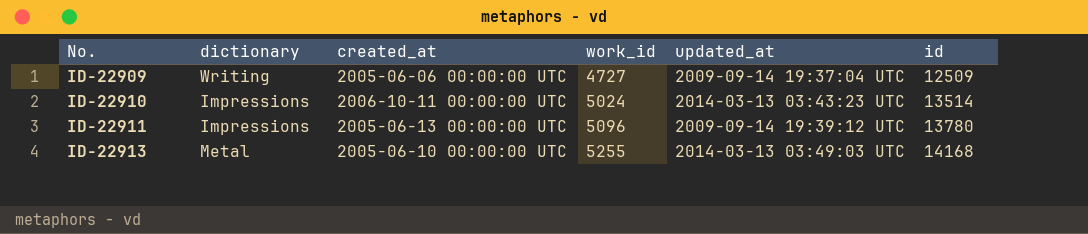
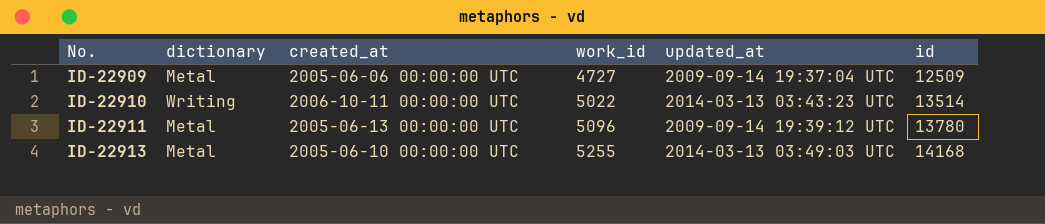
ID-22909 | dictionary: Writing -> Metal
ID-22910 | dictionary: Impressions -> Writing
ID-22910 | work_id: 5024 -> 5022
ID-22911 | dictionary: Impressions -> Metal

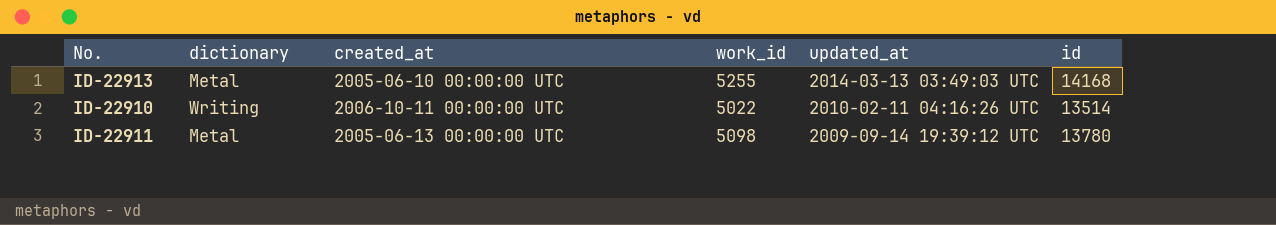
row order: No. ascending -> updated_at descending
row ID-22909: Metal | 2005-06-06 00:00:00 UTC | 4727 | 2009-09-14 19:37:04 UTC | 12509 -> none
ID-22910 | updated_at: 2014-03-13 03:43:23 UTC -> 2010-02-11 04:16:26 UTC
ID-22911 | work_id: 5096 -> 5098

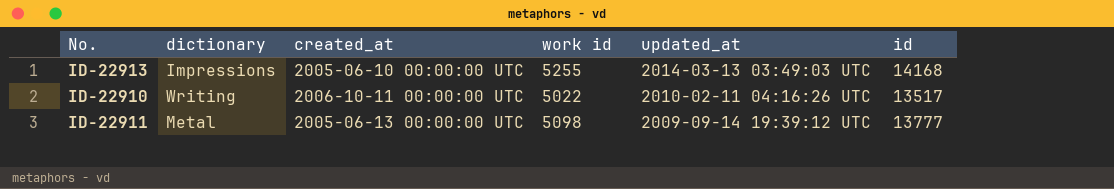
column name: work_id -> work id
ID-22913 | dictionary: Metal -> Impressions
ID-22910 | id: 13514 -> 13517
ID-22911 | id: 13780 -> 13777

